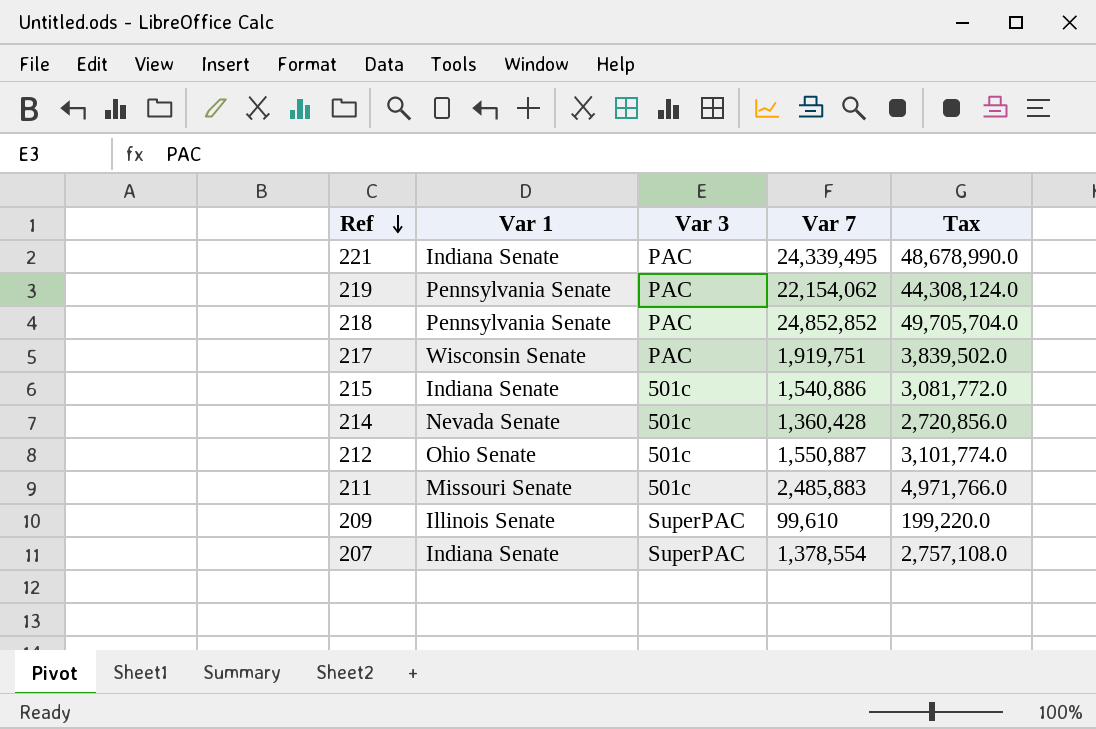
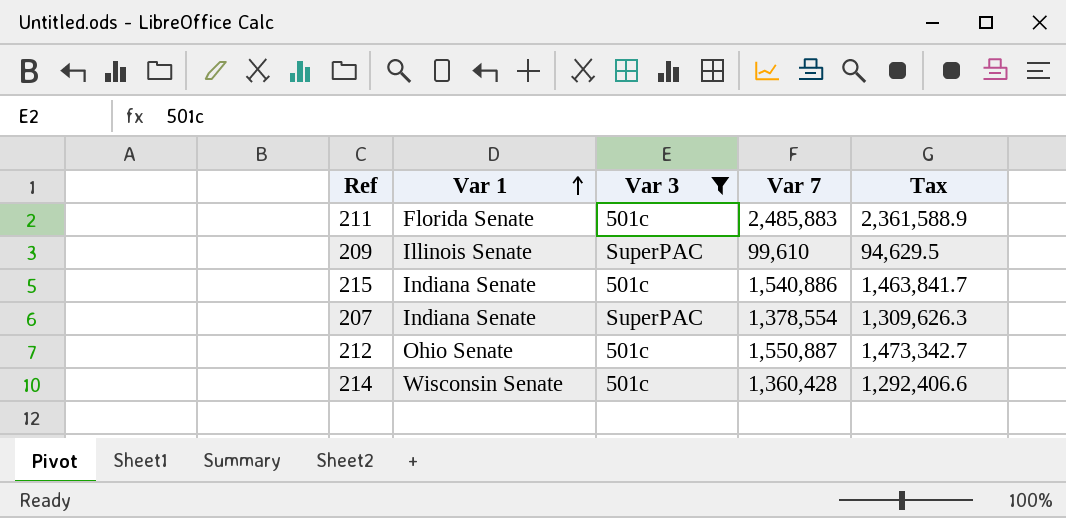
filter: none -> Var 3 != PAC
row order: Ref descending -> Var 1 ascending
column Tax | formula: [Var 7] * 2 -> [Var 7] * 0.95
211 | Var 1: Missouri Senate -> Florida Senate
214 | Var 1: Nevada Senate -> Wisconsin Senate

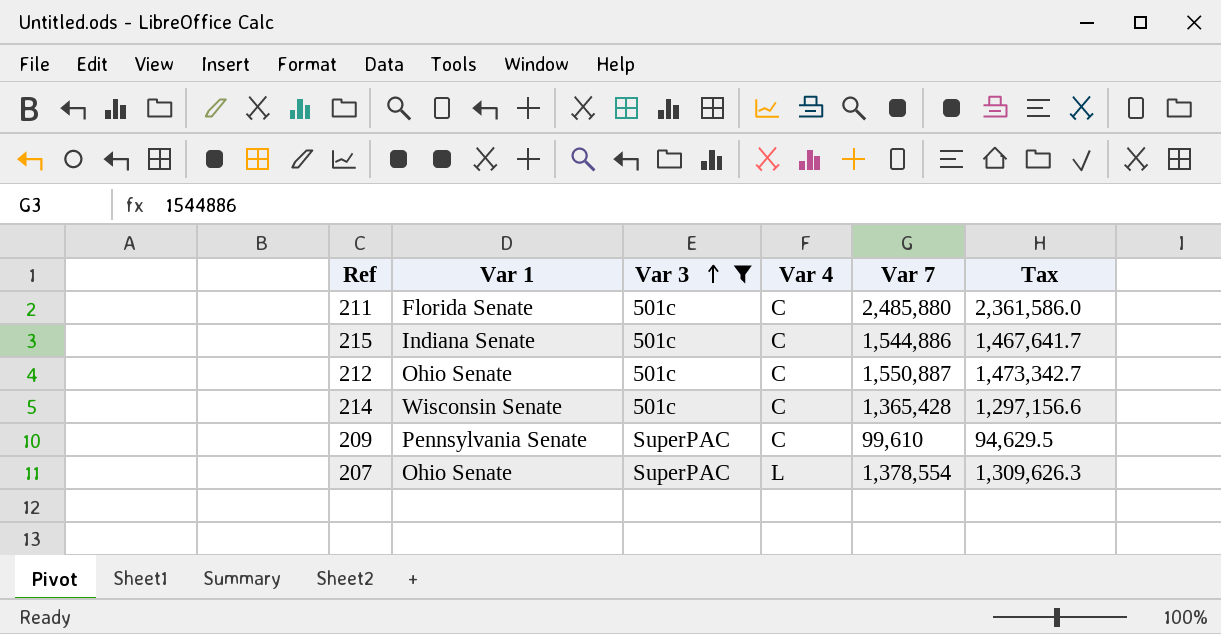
row order: Var 1 ascending -> Var 3 ascending
column Var 4 | position: none -> 4
211 | Var 7: 2,485,883 -> 2,485,880
211 | Tax: 2,361,588.9 -> 2,361,586.0
215 | Var 7: 1,540,886 -> 1,544,886
215 | Tax: 1,463,841.7 -> 1,467,641.7
214 | Var 7: 1,360,428 -> 1,365,428
214 | Tax: 1,292,406.6 -> 1,297,156.6
209 | Var 1: Illinois Senate -> Pennsylvania Senate
207 | Var 1: Indiana Senate -> Ohio Senate

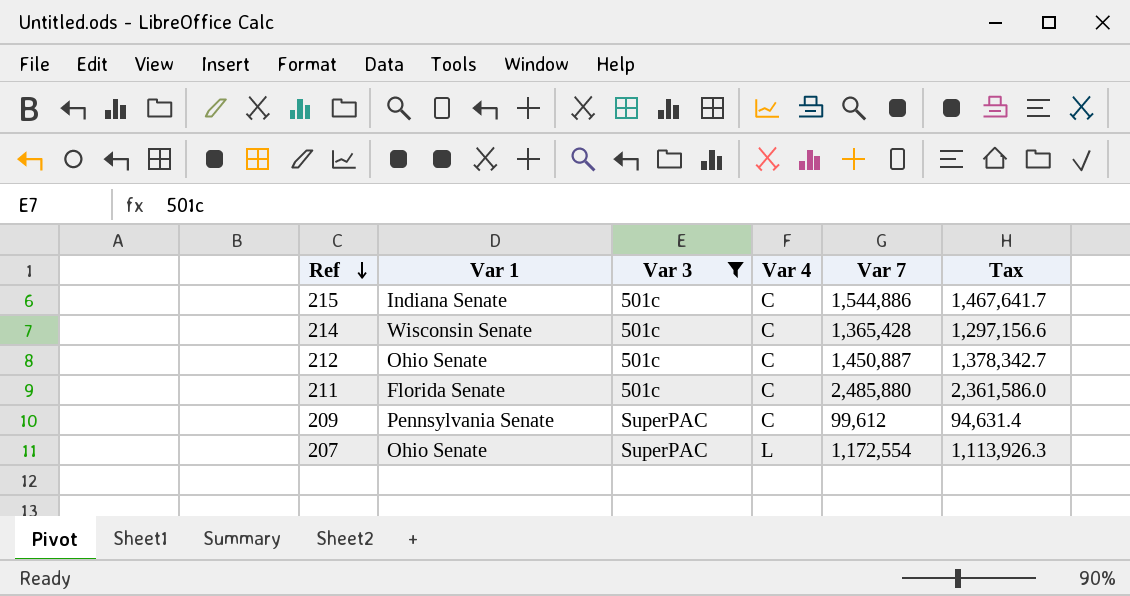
row order: Var 3 ascending -> Ref descending
212 | Var 7: 1,550,887 -> 1,450,887
212 | Tax: 1,473,342.7 -> 1,378,342.7
209 | Var 7: 99,610 -> 99,612
209 | Tax: 94,629.5 -> 94,631.4
207 | Var 7: 1,378,554 -> 1,172,554
207 | Tax: 1,309,626.3 -> 1,113,926.3

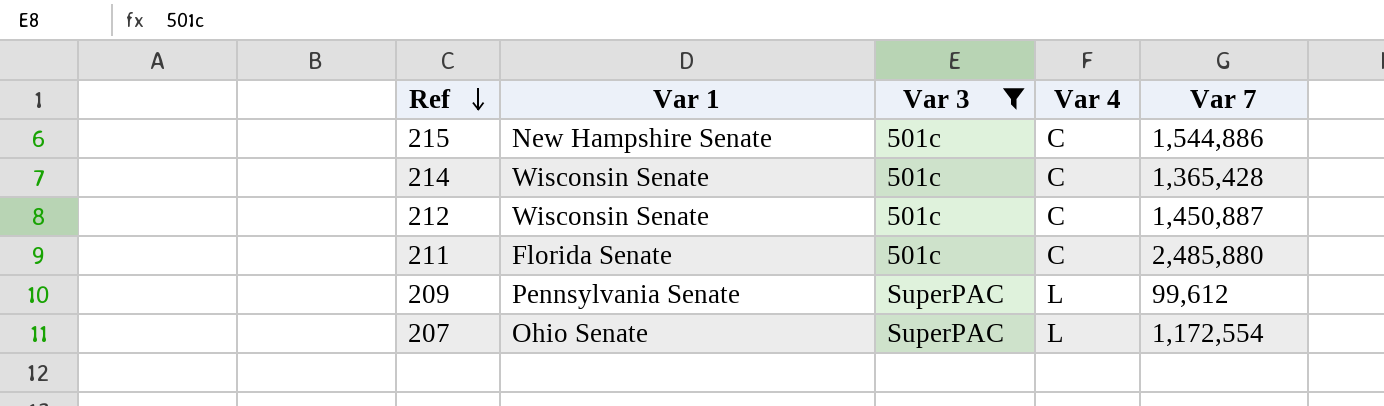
column Tax | formula: [Var 7] * 0.95 -> none
215 | Var 1: Indiana Senate -> New Hampshire Senate
212 | Var 1: Ohio Senate -> Wisconsin Senate
209 | Var 4: C -> L

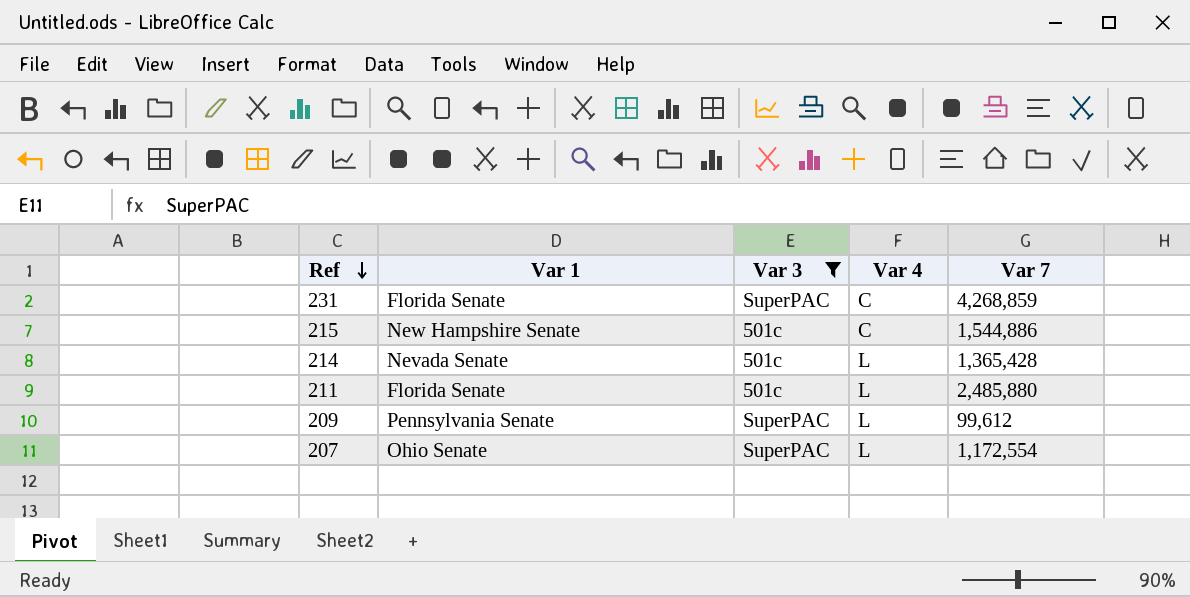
row 212: Wisconsin Senate | 501c | C | 1,450,887 -> none
row 231: none -> Florida Senate | SuperPAC | C | 4,268,859
214 | Var 1: Wisconsin Senate -> Nevada Senate
214 | Var 4: C -> L
211 | Var 4: C -> L

